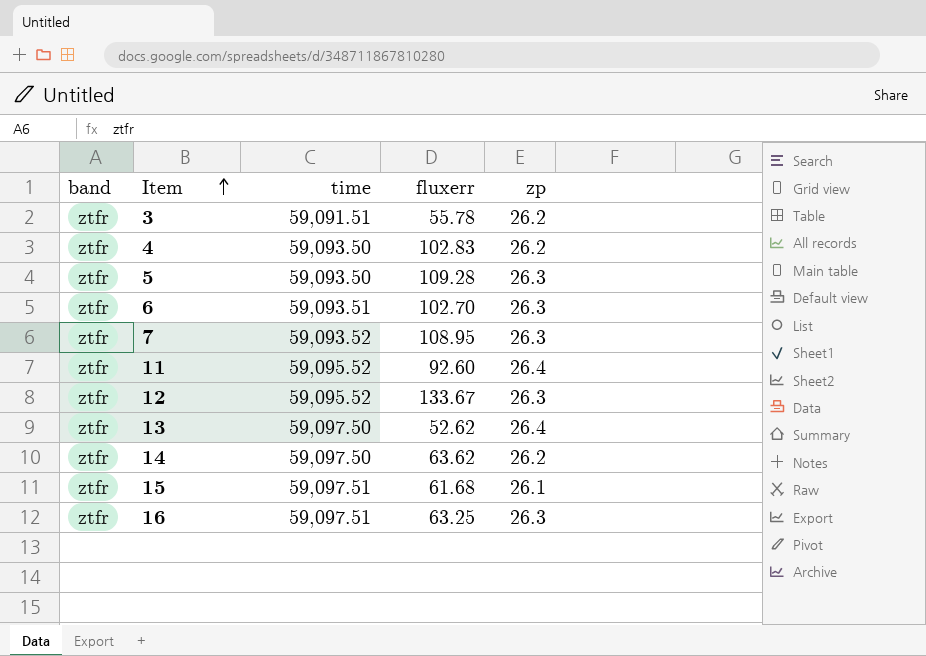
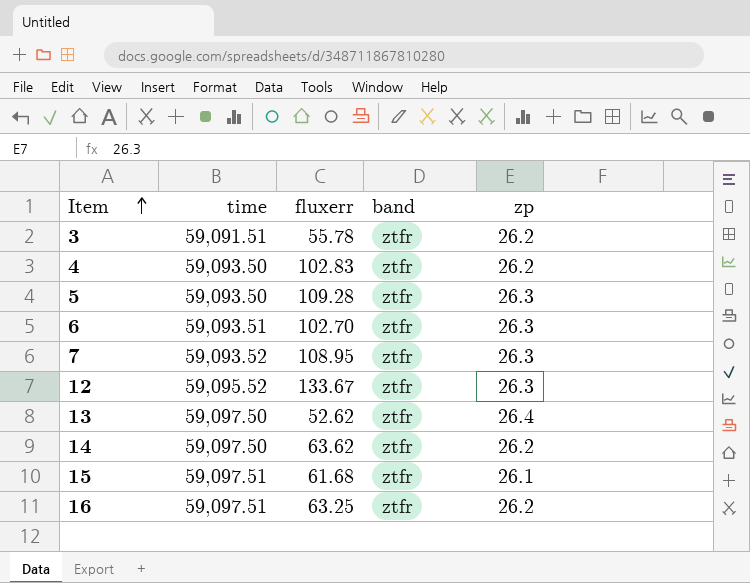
column band | position: 1 -> 4
row 11: ztfr | 59,095.52 | 92.60 | 26.4 -> none
16 | zp: 26.3 -> 26.2

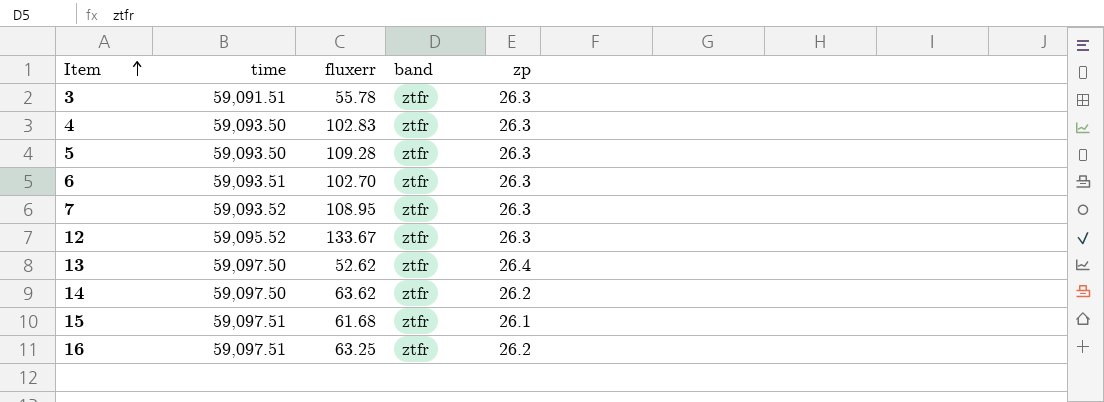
3 | zp: 26.2 -> 26.3
4 | zp: 26.2 -> 26.3

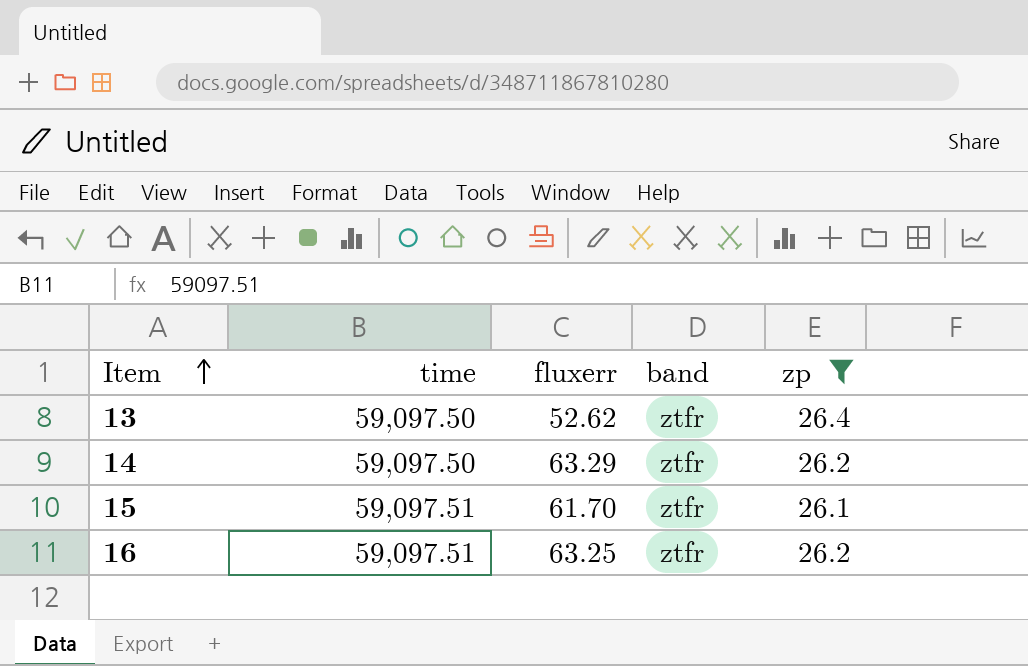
filter: none -> zp != 26.3
14 | fluxerr: 63.62 -> 63.29
15 | fluxerr: 61.68 -> 61.70

